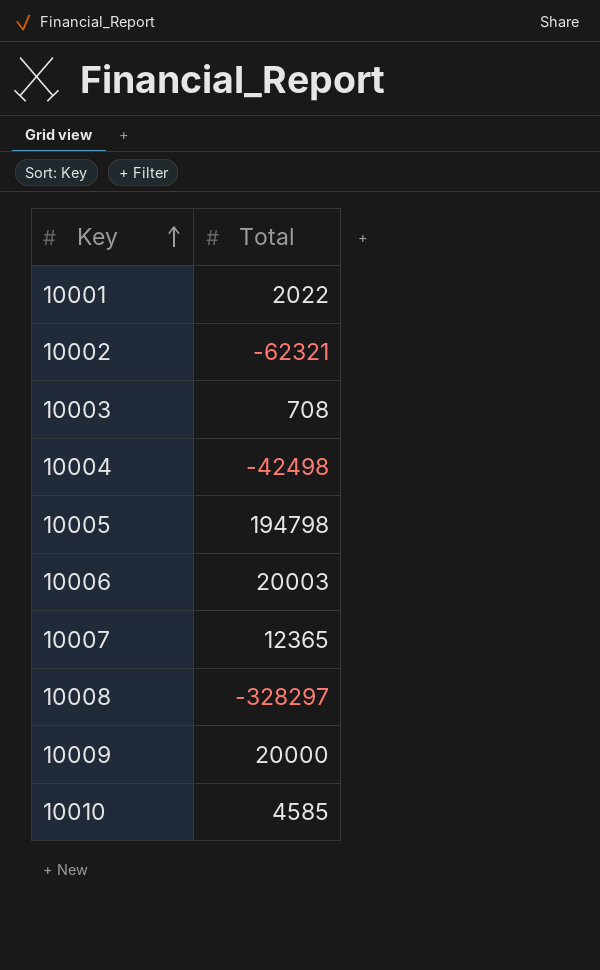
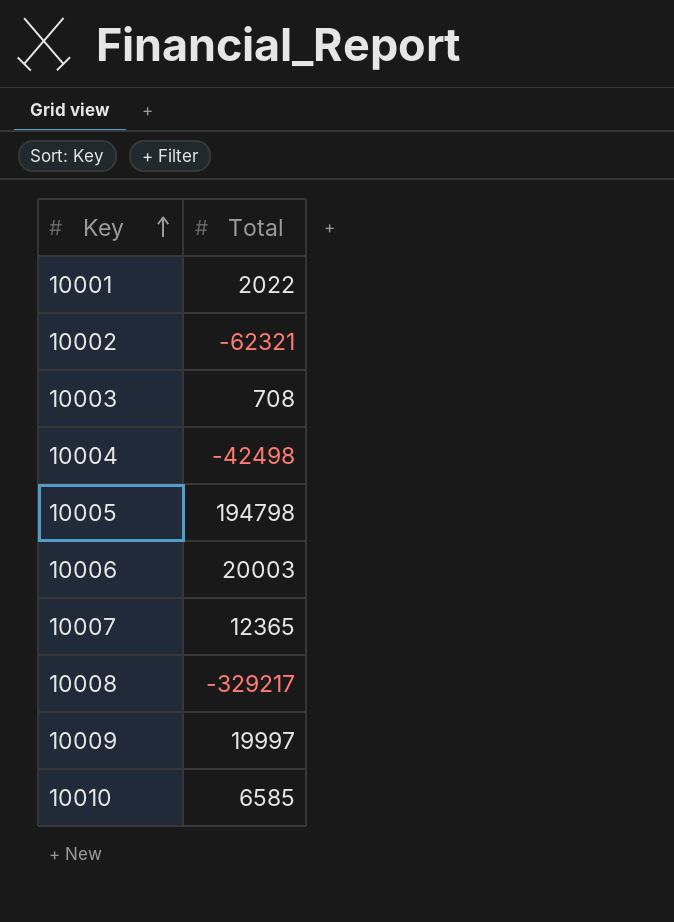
10008 | Total: -328297 -> -329217
10009 | Total: 20000 -> 19997
10010 | Total: 4585 -> 6585

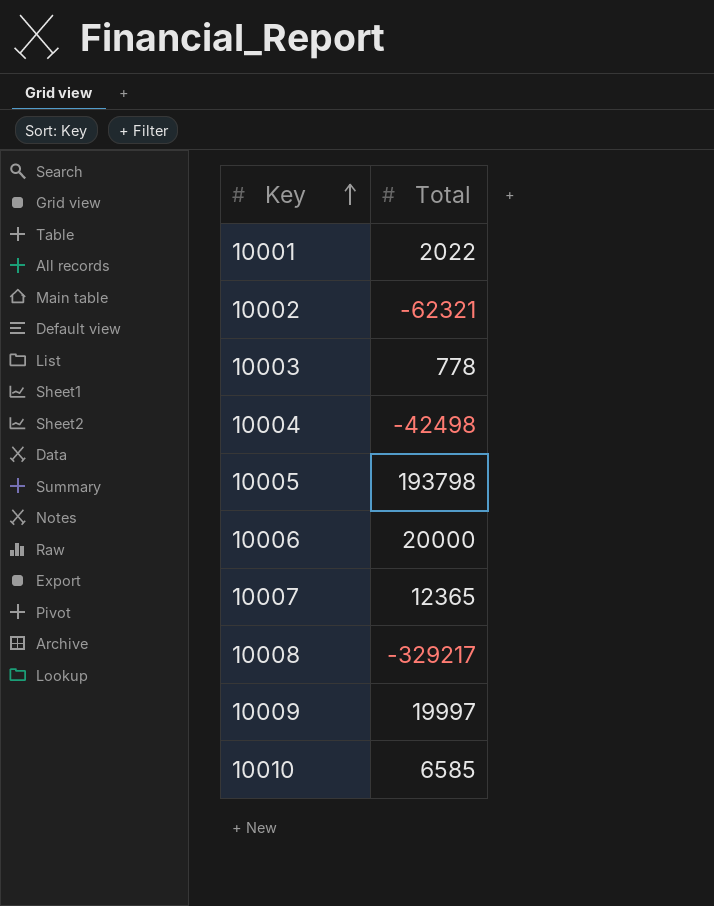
10003 | Total: 708 -> 778
10005 | Total: 194798 -> 193798
10006 | Total: 20003 -> 20000

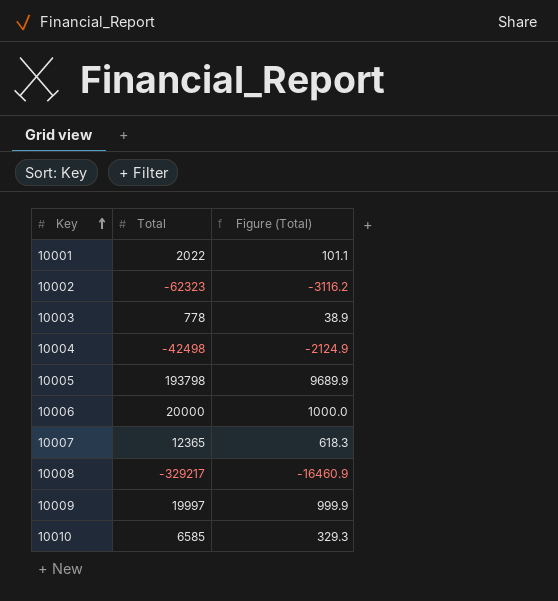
column Figure (Total) | formula: none -> [Total] * 0.05
10002 | Total: -62321 -> -62323

